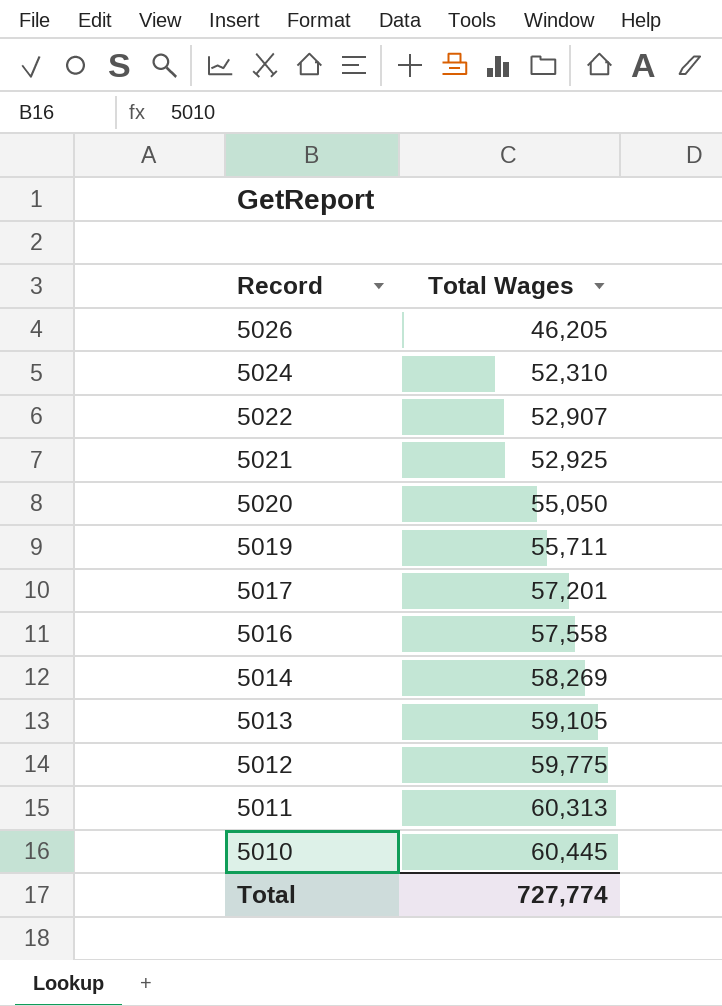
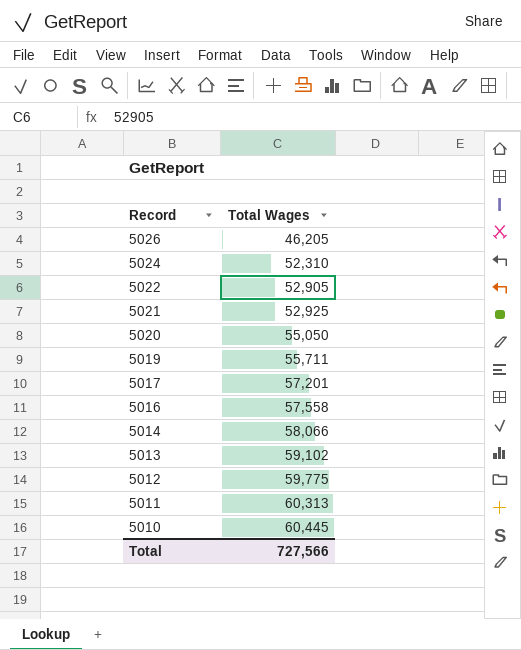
5022 | Total Wages: 52,907 -> 52,905
5014 | Total Wages: 58,269 -> 58,066
5013 | Total Wages: 59,105 -> 59,102
Total | Total Wages: 727,774 -> 727,566

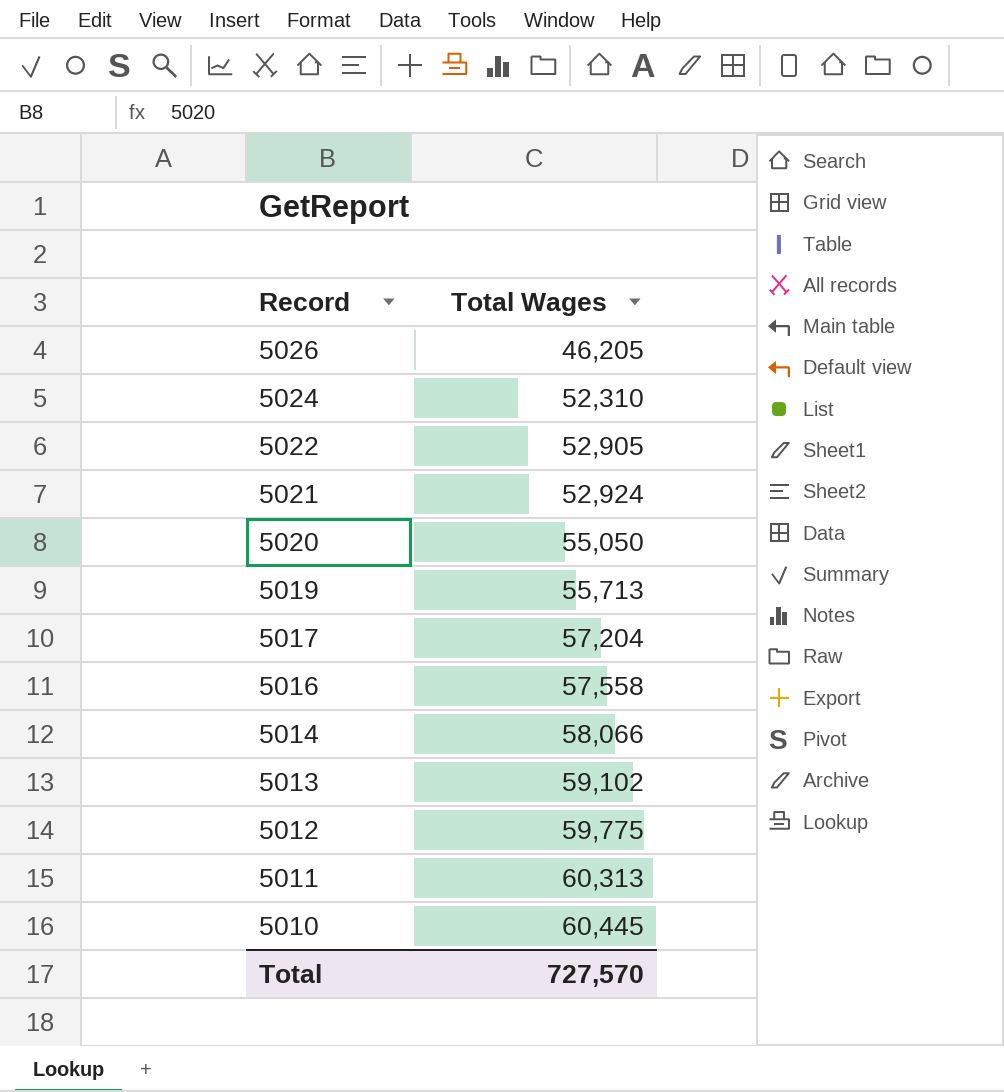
5021 | Total Wages: 52,925 -> 52,924
5019 | Total Wages: 55,711 -> 55,713
5017 | Total Wages: 57,201 -> 57,204
Total | Total Wages: 727,566 -> 727,570

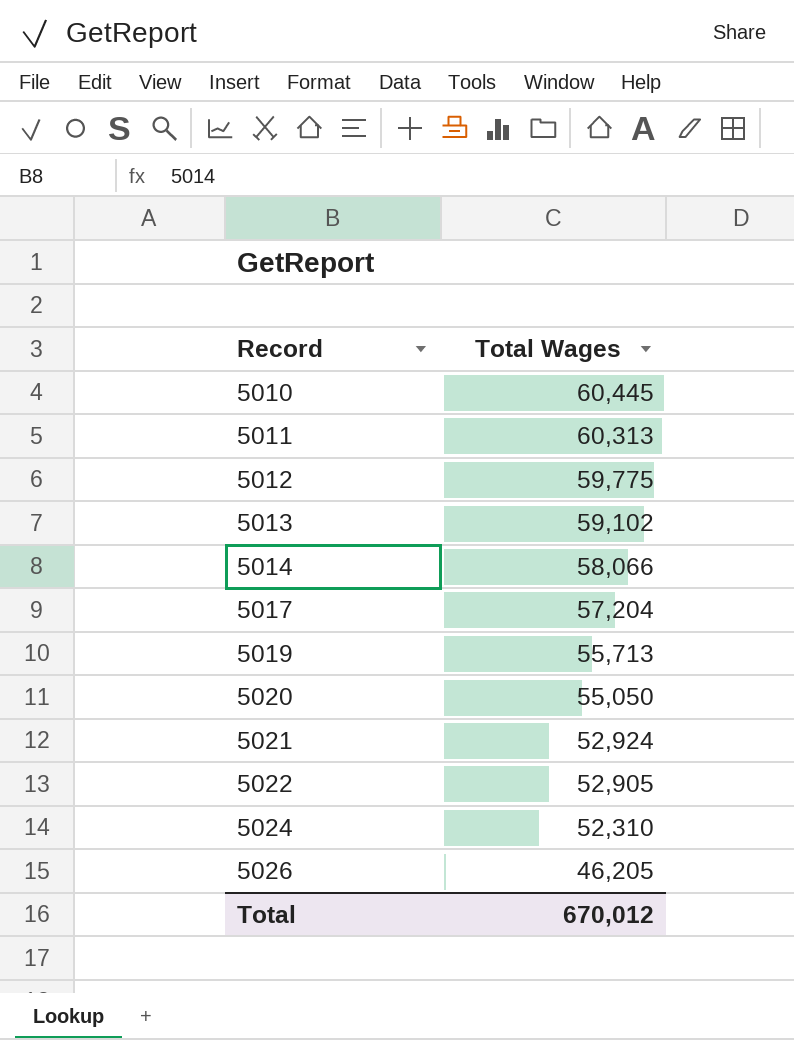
row order: Record descending -> Record ascending
row 5016: 57,558 -> none
Total | Total Wages: 727,570 -> 670,012

